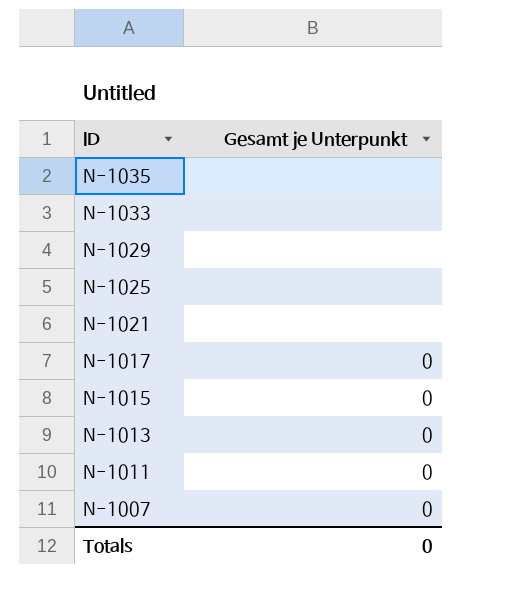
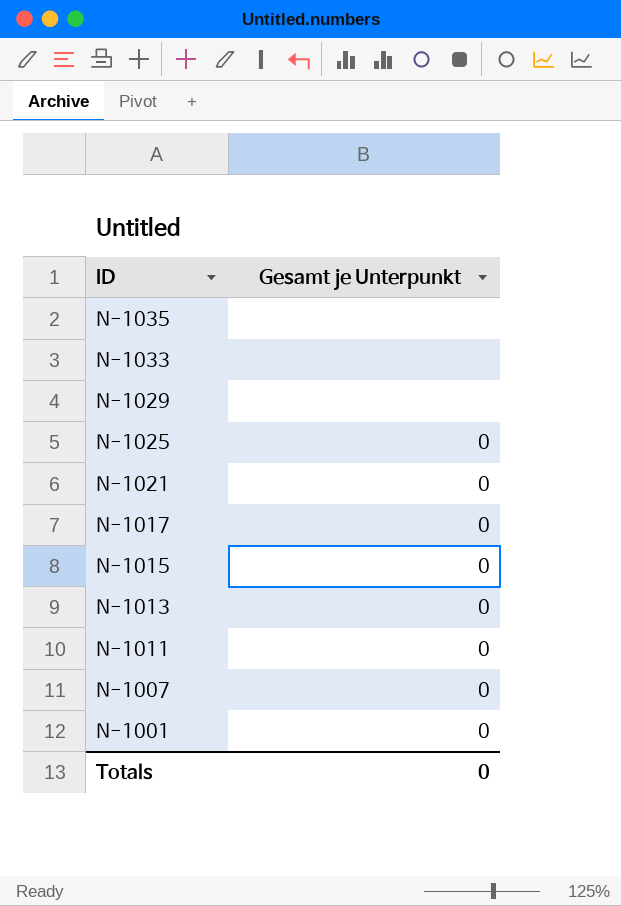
N-1025 | Gesamt je Unterpunkt: none -> 0
N-1021 | Gesamt je Unterpunkt: none -> 0
row N-1001: none -> 0

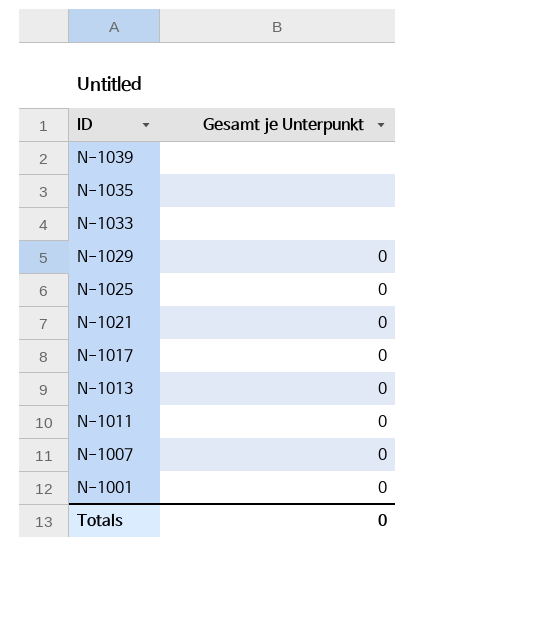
row N-1015: 0 -> none
row N-1039: none -> none
N-1029 | Gesamt je Unterpunkt: none -> 0

